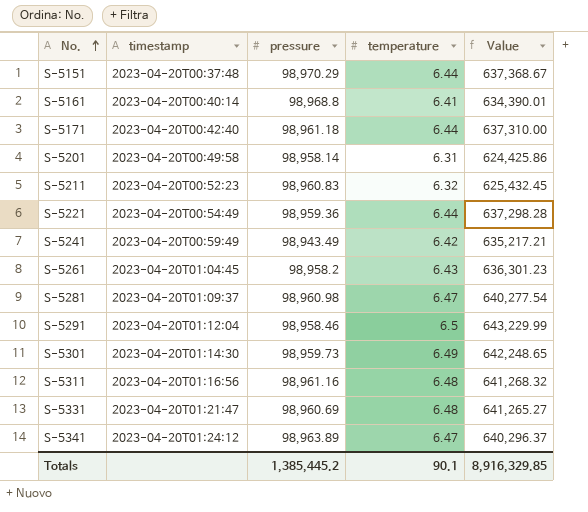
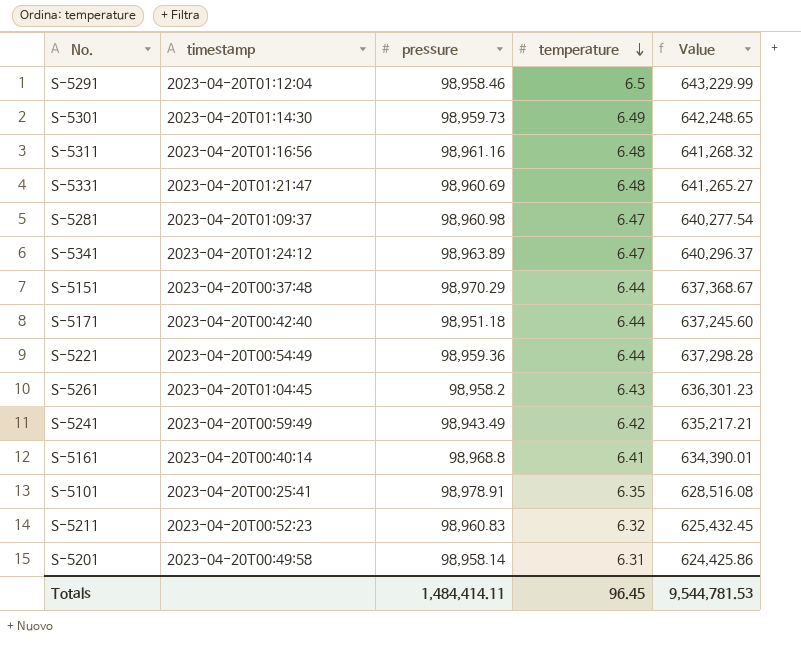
row order: No. ascending -> temperature descending
S-5171 | pressure: 98,961.18 -> 98,951.18
S-5171 | Value: 637,310.00 -> 637,245.60
row S-5101: none -> 2023-04-20T00:25:41 | 98,978.91 | 6.35 | 628,516.08
Totals | pressure: 1,385,445.2 -> 1,484,414.11
Totals | temperature: 90.1 -> 96.45
Totals | Value: 8,916,329.85 -> 9,544,781.53

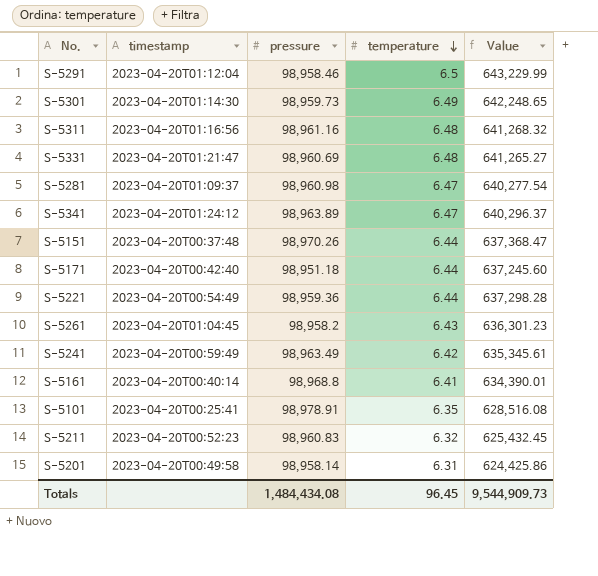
S-5151 | pressure: 98,970.29 -> 98,970.26
S-5151 | Value: 637,368.67 -> 637,368.47
S-5241 | pressure: 98,943.49 -> 98,963.49
S-5241 | Value: 635,217.21 -> 635,345.61
Totals | pressure: 1,484,414.11 -> 1,484,434.08
Totals | Value: 9,544,781.53 -> 9,544,909.73

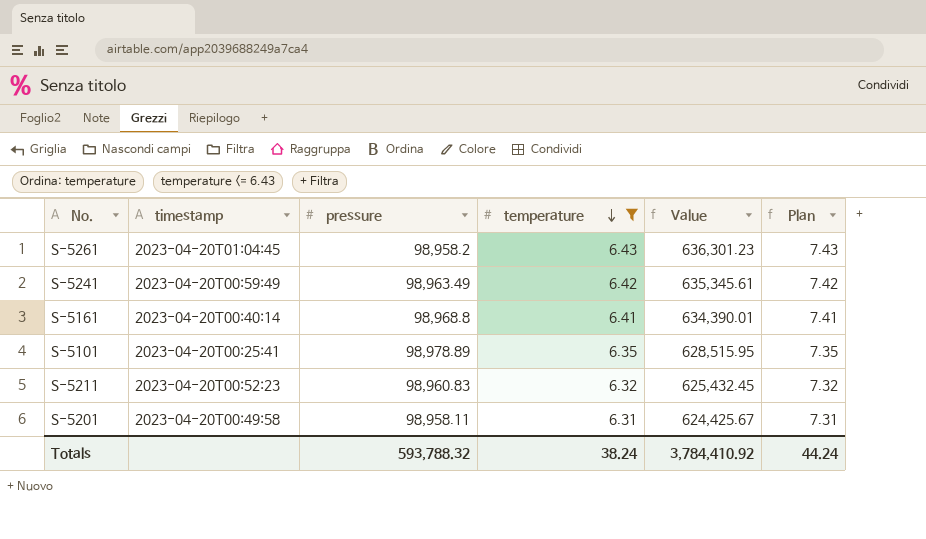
filter: none -> temperature <= 6.43
column Plan | formula: none -> [temperature] + 1
S-5101 | pressure: 98,978.91 -> 98,978.89
S-5101 | Value: 628,516.08 -> 628,515.95
S-5201 | pressure: 98,958.14 -> 98,958.11
S-5201 | Value: 624,425.86 -> 624,425.67
Totals | pressure: 1,484,434.08 -> 593,788.32
Totals | temperature: 96.45 -> 38.24
Totals | Value: 9,544,909.73 -> 3,784,410.92

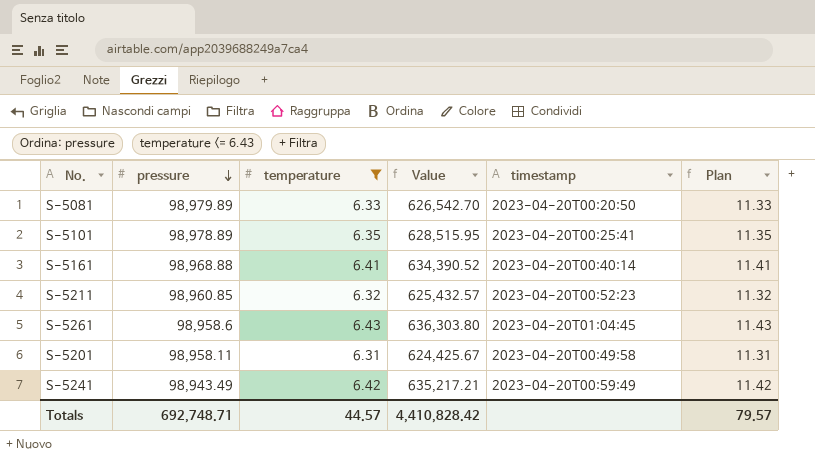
row order: temperature descending -> pressure descending
column timestamp | position: 2 -> 5
column Plan | formula: [temperature] + 1 -> [temperature] + 5
row S-5081: none -> 98,979.89 | 6.33 | 626,542.70 | 2023-04-20T00:20:50 | 11.33
S-5161 | pressure: 98,968.8 -> 98,968.88
S-5161 | Value: 634,390.01 -> 634,390.52
S-5211 | pressure: 98,960.83 -> 98,960.85
S-5211 | Value: 625,432.45 -> 625,432.57
S-5261 | pressure: 98,958.2 -> 98,958.6
S-5261 | Value: 636,301.23 -> 636,303.80
S-5241 | pressure: 98,963.49 -> 98,943.49
S-5241 | Value: 635,345.61 -> 635,217.21
Totals | pressure: 593,788.32 -> 692,748.71
Totals | temperature: 38.24 -> 44.57
Totals | Value: 3,784,410.92 -> 4,410,828.42
Totals | Plan: 44.24 -> 79.57

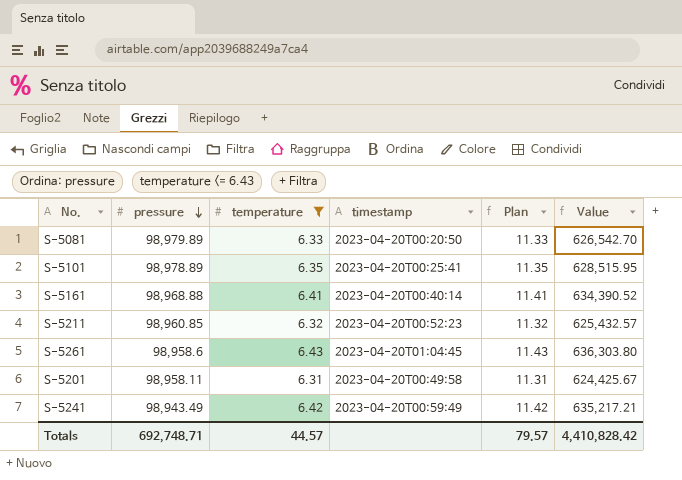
column Value | position: 4 -> 6

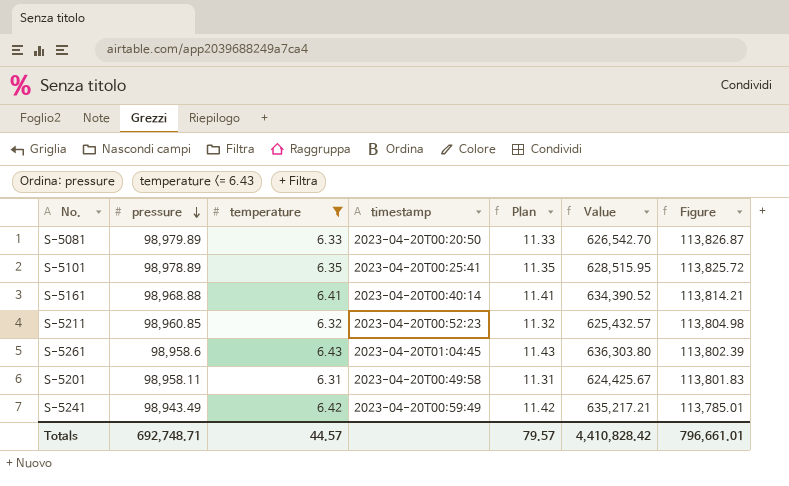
column Figure | formula: none -> [pressure] * 1.15

